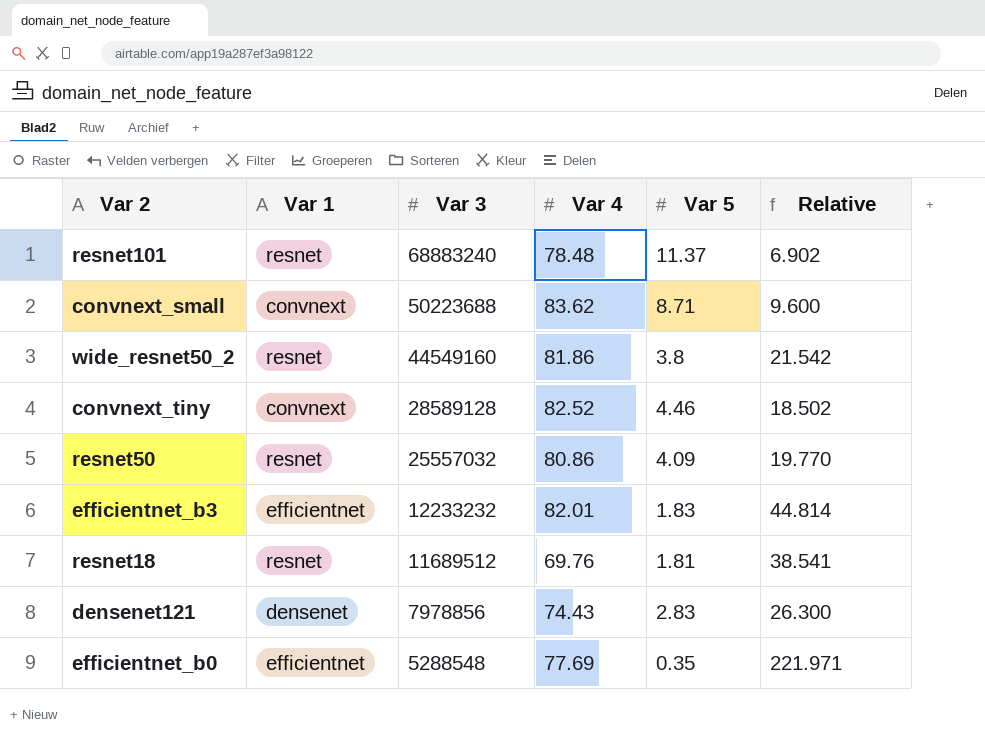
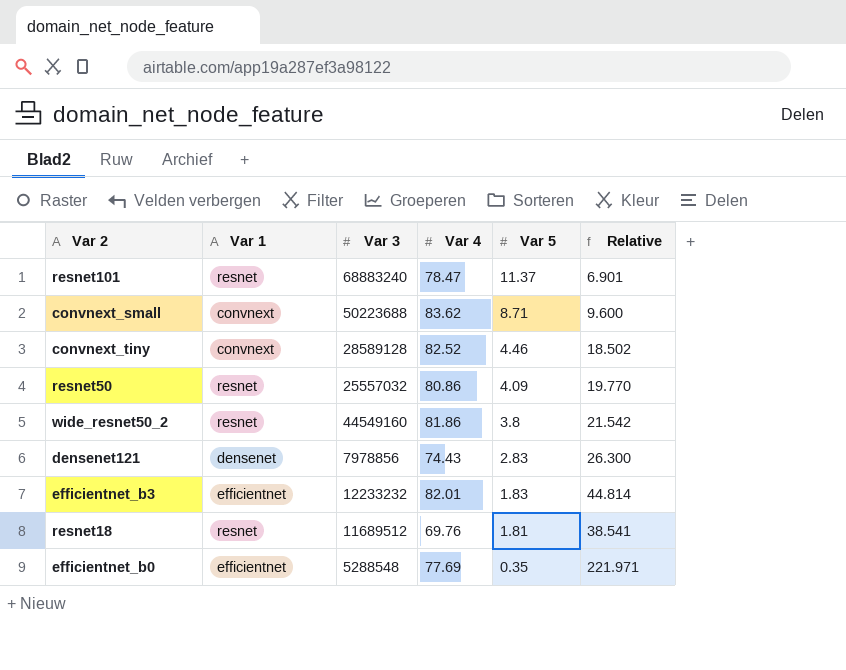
row order: Var 3 descending -> Var 5 descending
resnet101 | Var 4: 78.48 -> 78.47
resnet101 | Relative: 6.902 -> 6.901

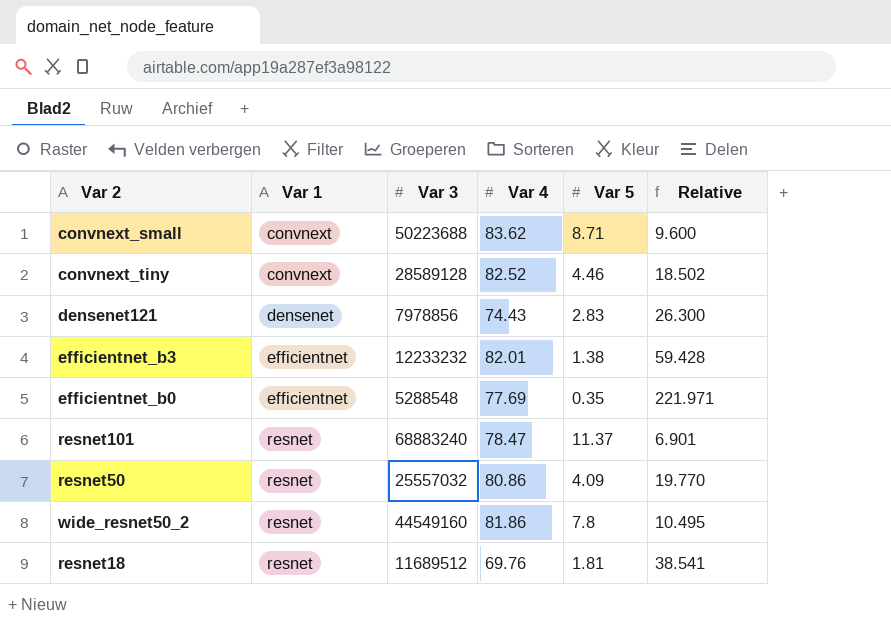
row order: Var 5 descending -> Var 1 ascending
efficientnet_b3 | Var 5: 1.83 -> 1.38
efficientnet_b3 | Relative: 44.814 -> 59.428
wide_resnet50_2 | Var 5: 3.8 -> 7.8
wide_resnet50_2 | Relative: 21.542 -> 10.495

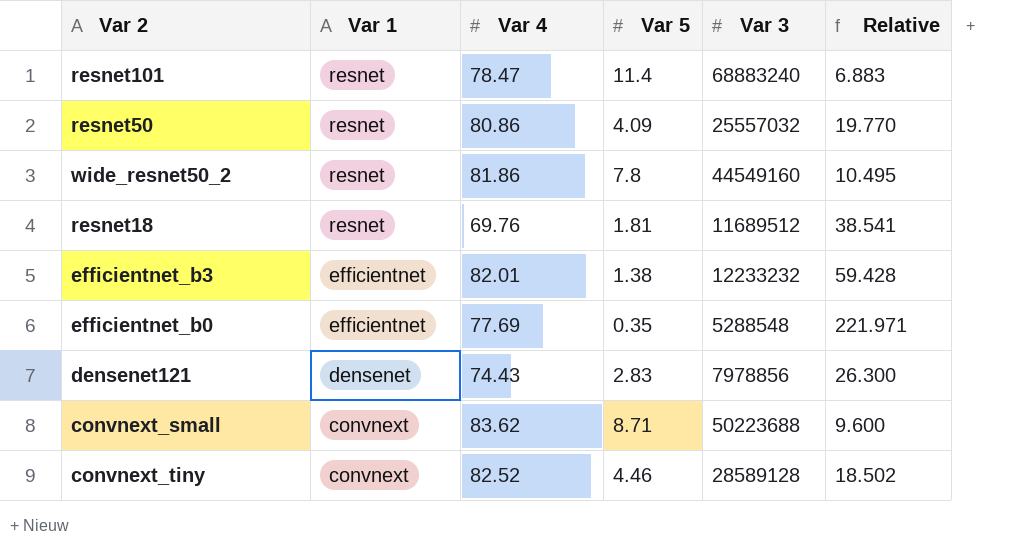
row order: Var 1 ascending -> Var 1 descending
column Var 3 | position: 3 -> 5
resnet101 | Var 5: 11.37 -> 11.4
resnet101 | Relative: 6.901 -> 6.883

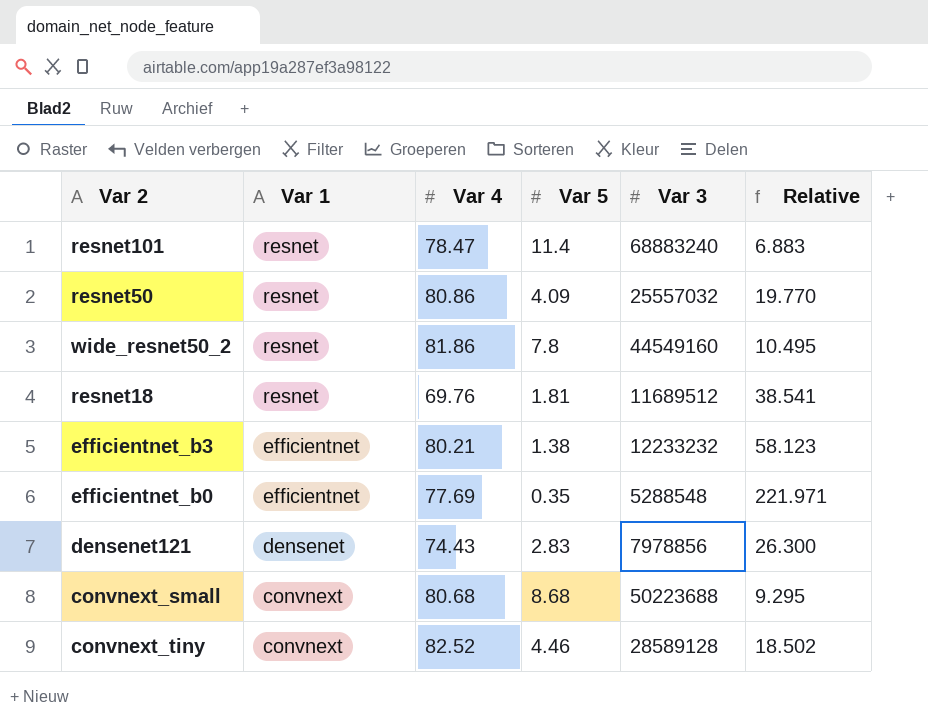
efficientnet_b3 | Var 4: 82.01 -> 80.21
efficientnet_b3 | Relative: 59.428 -> 58.123
convnext_small | Var 4: 83.62 -> 80.68
convnext_small | Var 5: 8.71 -> 8.68
convnext_small | Relative: 9.600 -> 9.295

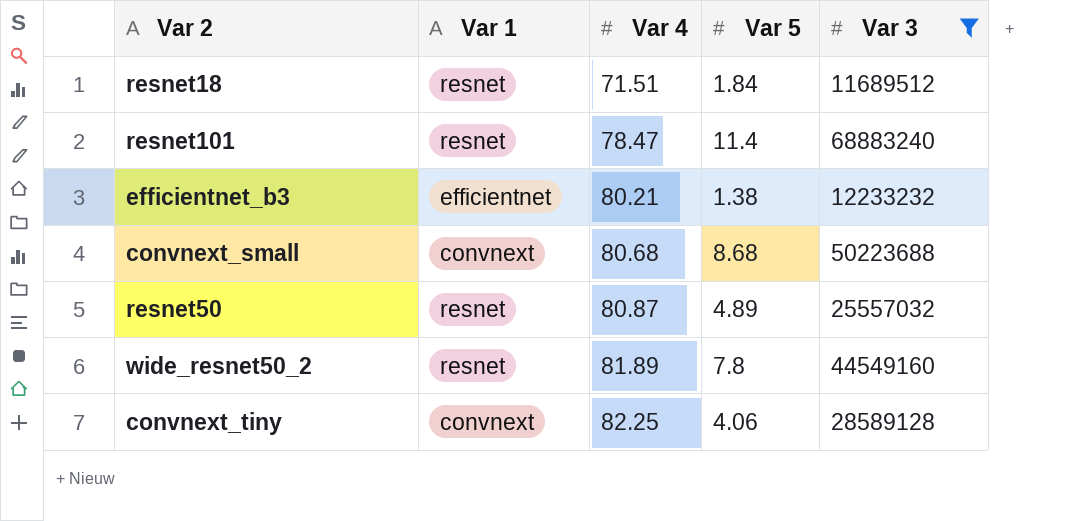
filter: none -> Var 3 >= 11689512
row order: Var 1 descending -> Var 4 ascending
column Relative | formula: [Var 4] / [Var 5] -> none
resnet18 | Var 4: 69.76 -> 71.51
resnet18 | Var 5: 1.81 -> 1.84
resnet50 | Var 4: 80.86 -> 80.87
resnet50 | Var 5: 4.09 -> 4.89
wide_resnet50_2 | Var 4: 81.86 -> 81.89
convnext_tiny | Var 4: 82.52 -> 82.25
convnext_tiny | Var 5: 4.46 -> 4.06

